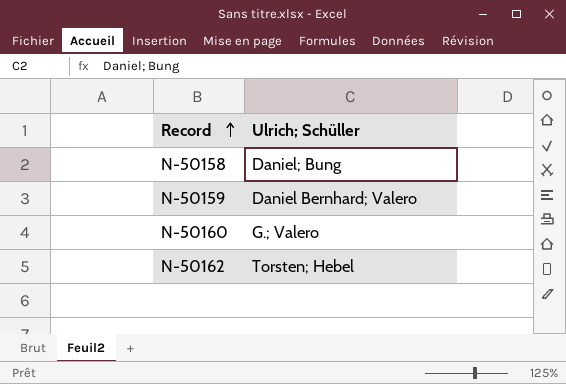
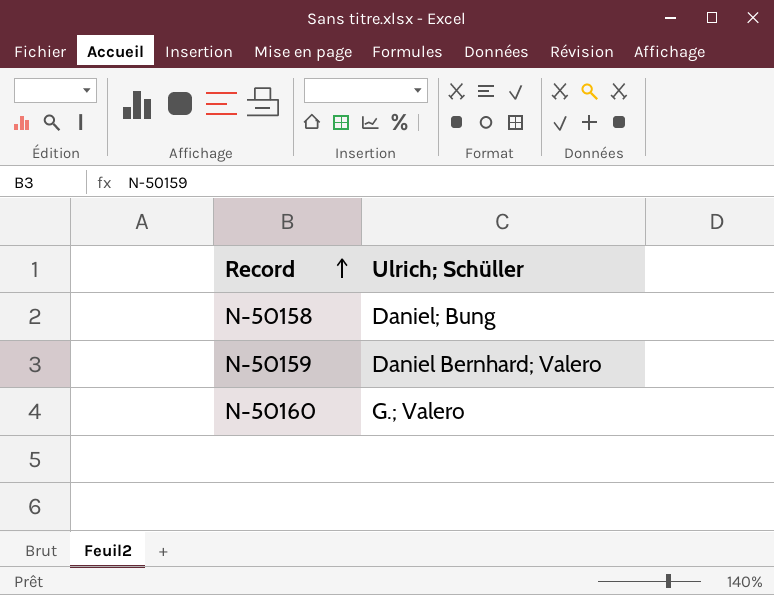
row N-50162: Torsten; Hebel -> none

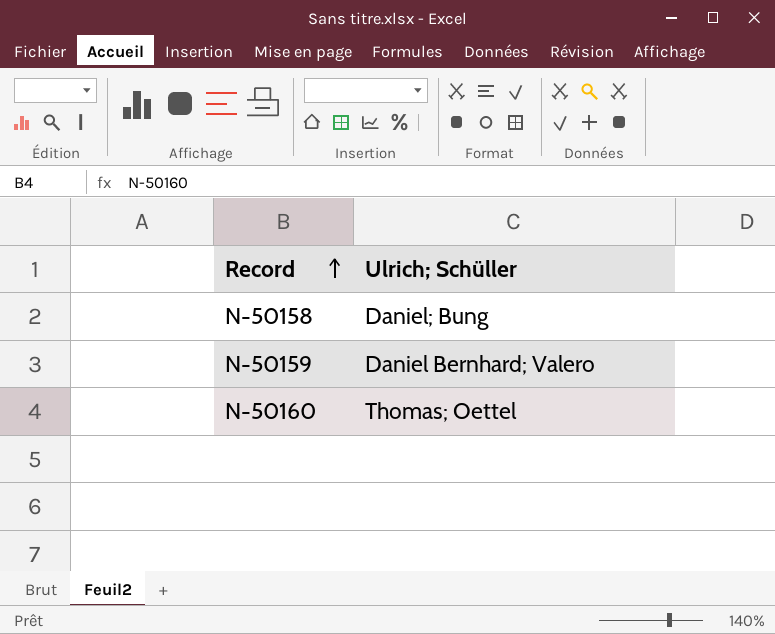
N-50160 | Ulrich; Schüller: G.; Valero -> Thomas; Oettel

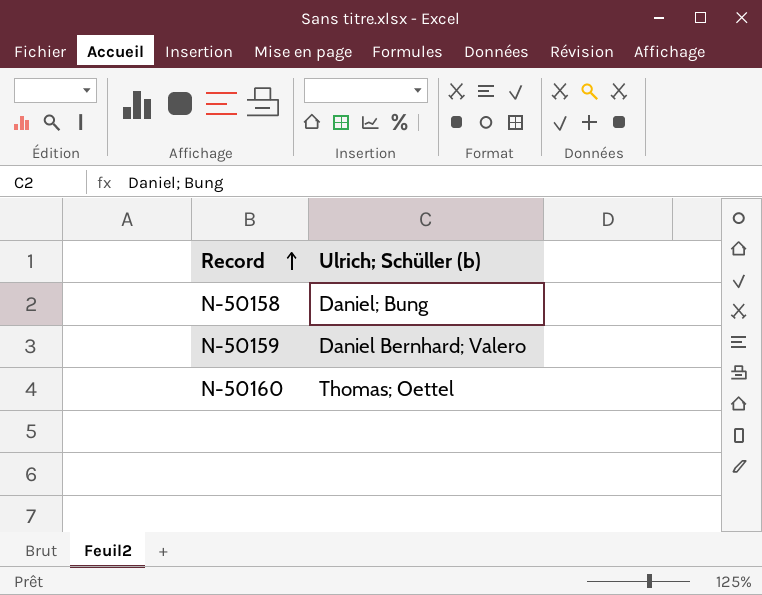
column name: Ulrich; Schüller -> Ulrich; Schüller (b)

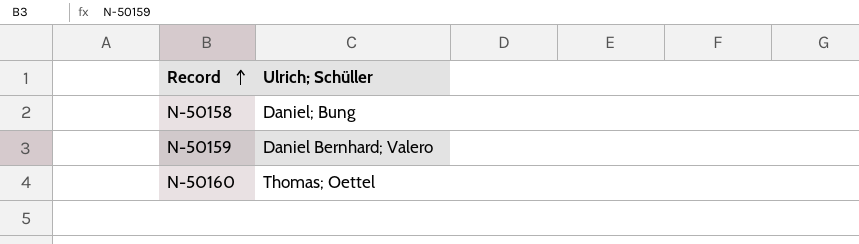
column name: Ulrich; Schüller (b) -> Ulrich; Schüller

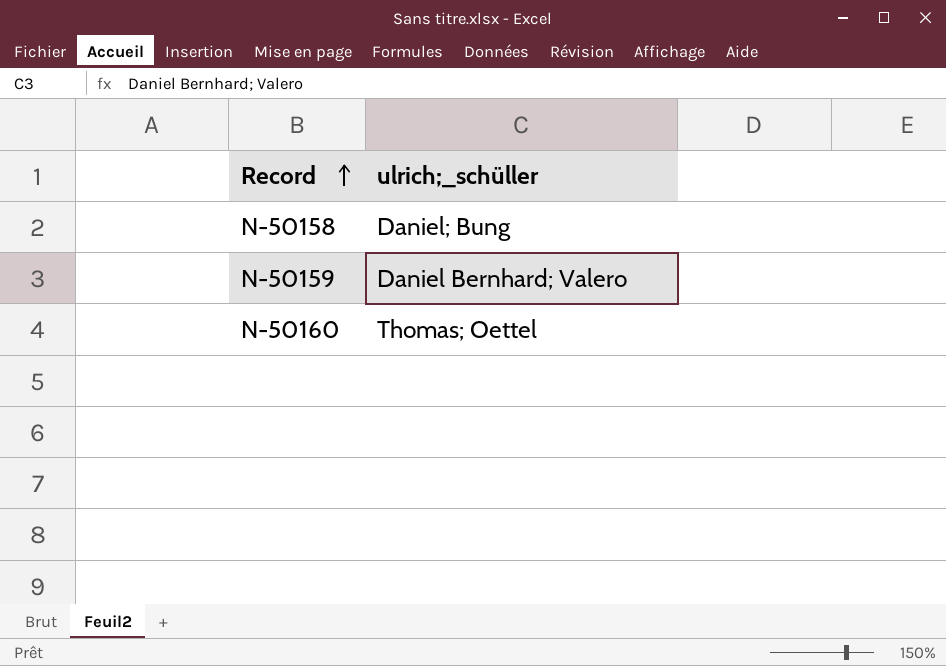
column name: Ulrich; Schüller -> ulrich;_schüller

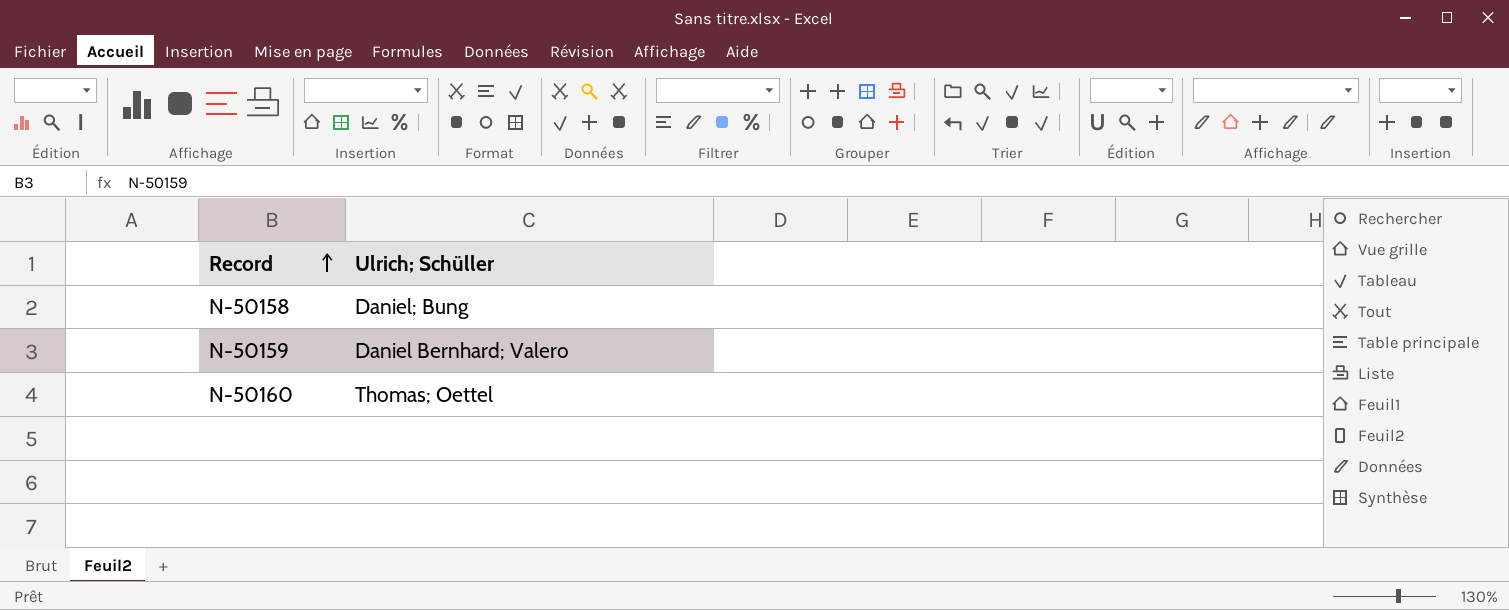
column name: ulrich;_schüller -> Ulrich; Schüller

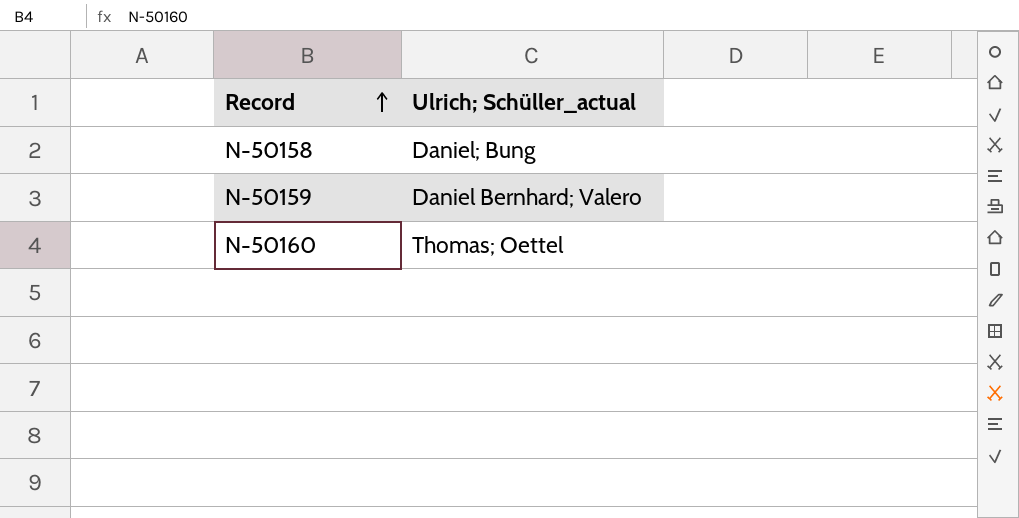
column name: Ulrich; Schüller -> Ulrich; Schüller_actual

